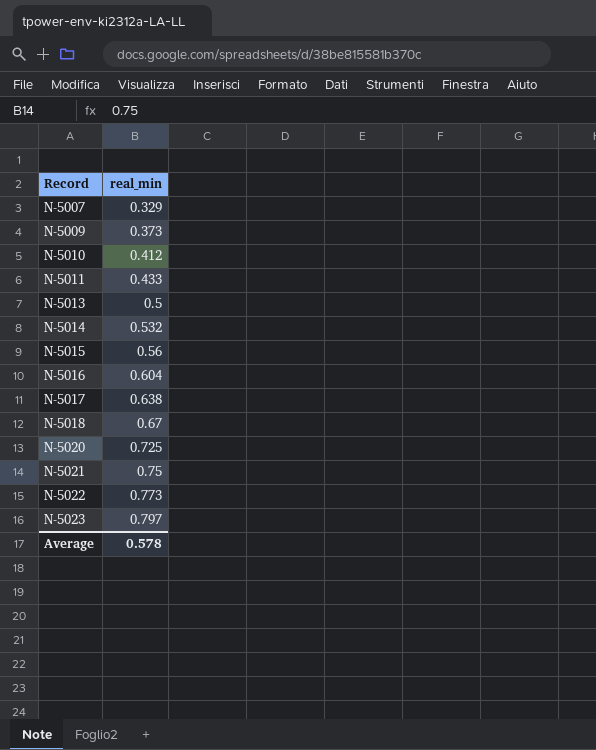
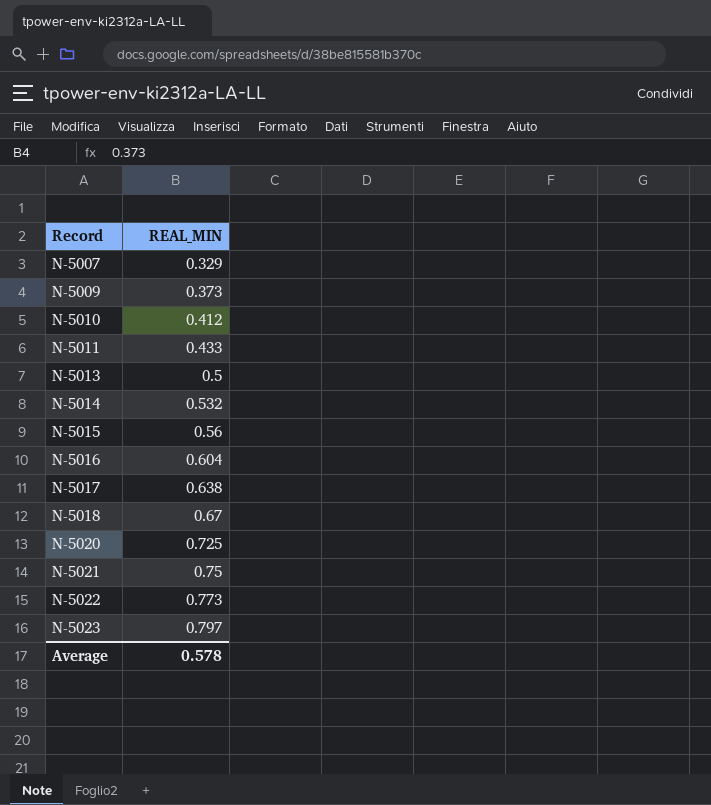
column name: real_min -> REAL_MIN

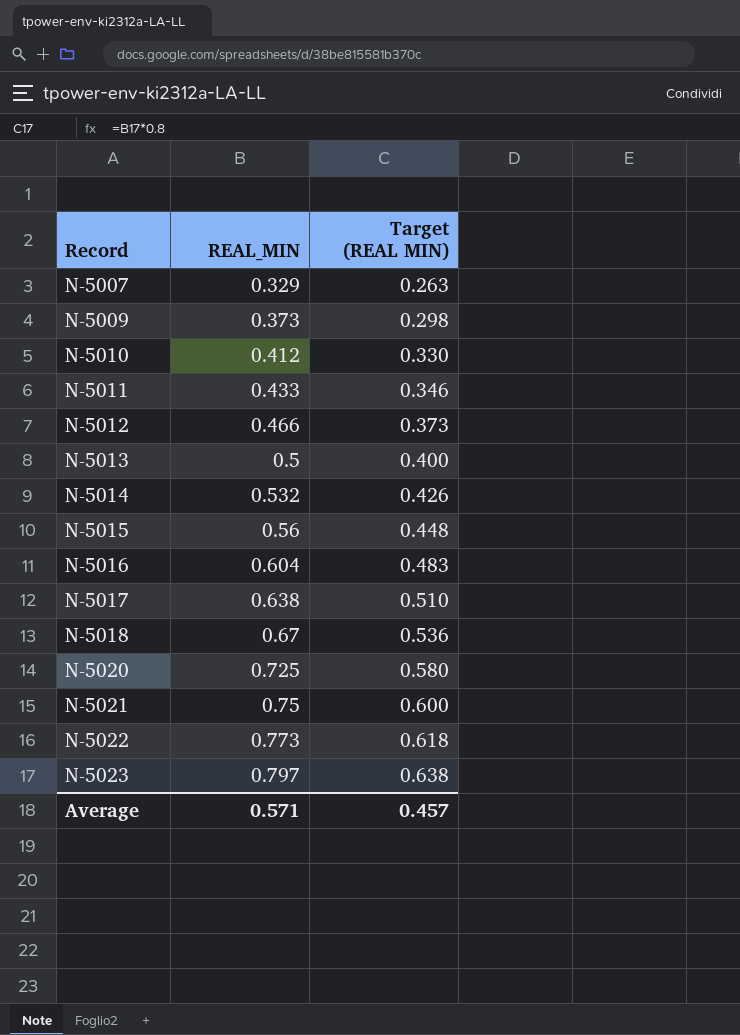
column Target (REAL MIN) | formula: none -> [REAL_MIN] * 0.8
row N-5012: none -> 0.466 | 0.373
Average | REAL_MIN: 0.578 -> 0.571

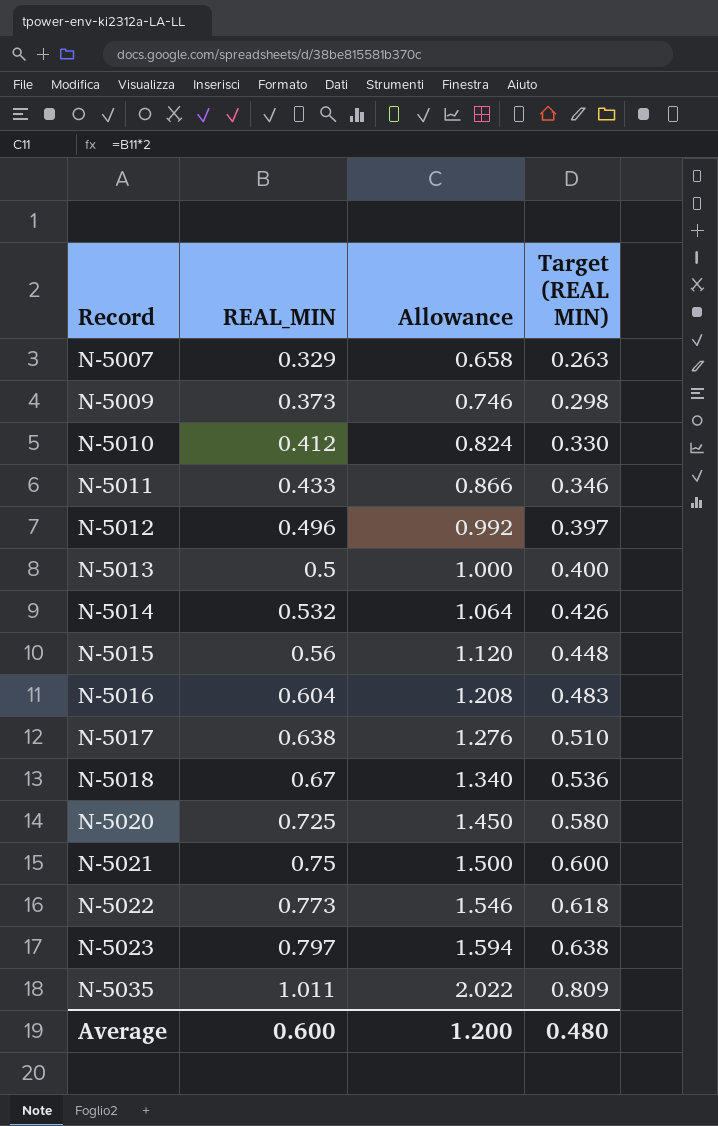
column Allowance | formula: none -> [REAL_MIN] * 2
N-5012 | REAL_MIN: 0.466 -> 0.496
N-5012 | Target (REAL MIN): 0.373 -> 0.397
row N-5035: none -> 1.011 | 2.022 | 0.809
Average | REAL_MIN: 0.571 -> 0.600
Average | Target (REAL MIN): 0.457 -> 0.480

